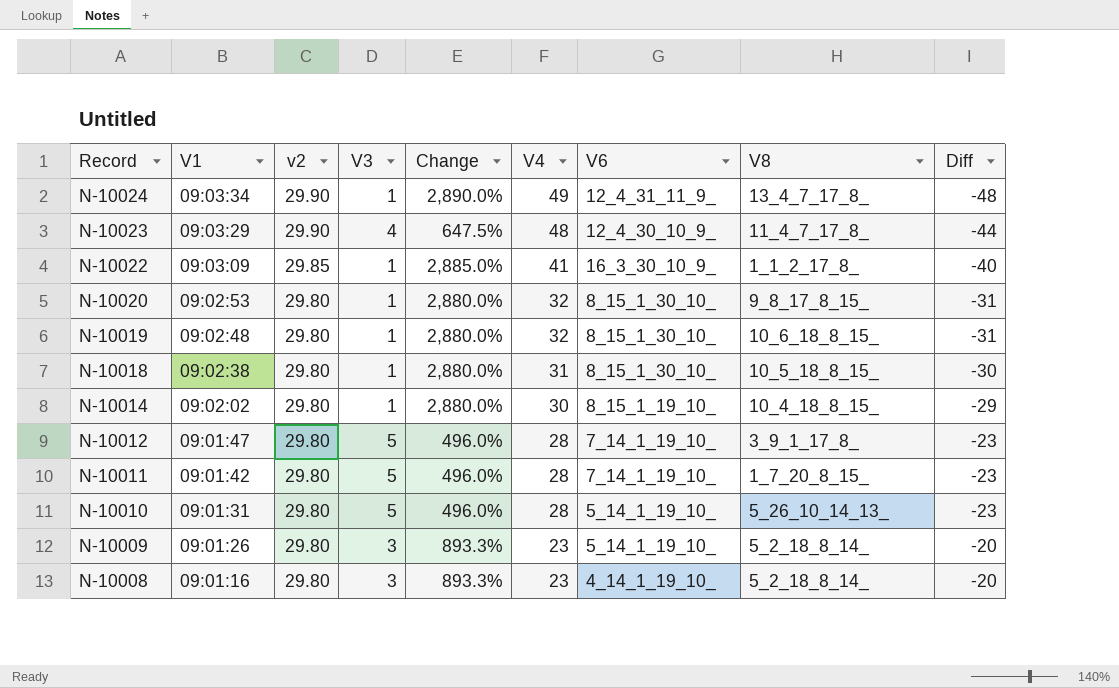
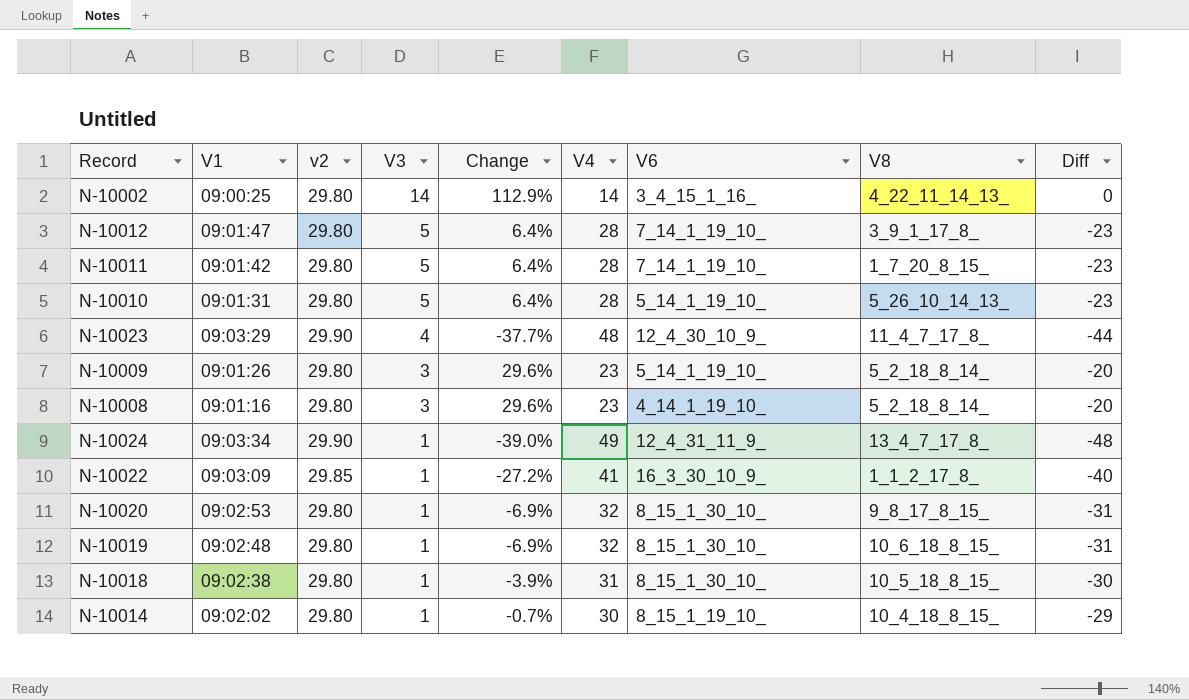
row order: Record descending -> V3 descending
column Change | formula: ([v2] - [V3]) / [V3] -> ([v2] - [V4]) / [V4]
row N-10002: none -> 09:00:25 | 29.80 | 14 | 112.9% | 14 | 3_4_15_1_16_ | 4_22_11_14_13_ | 0

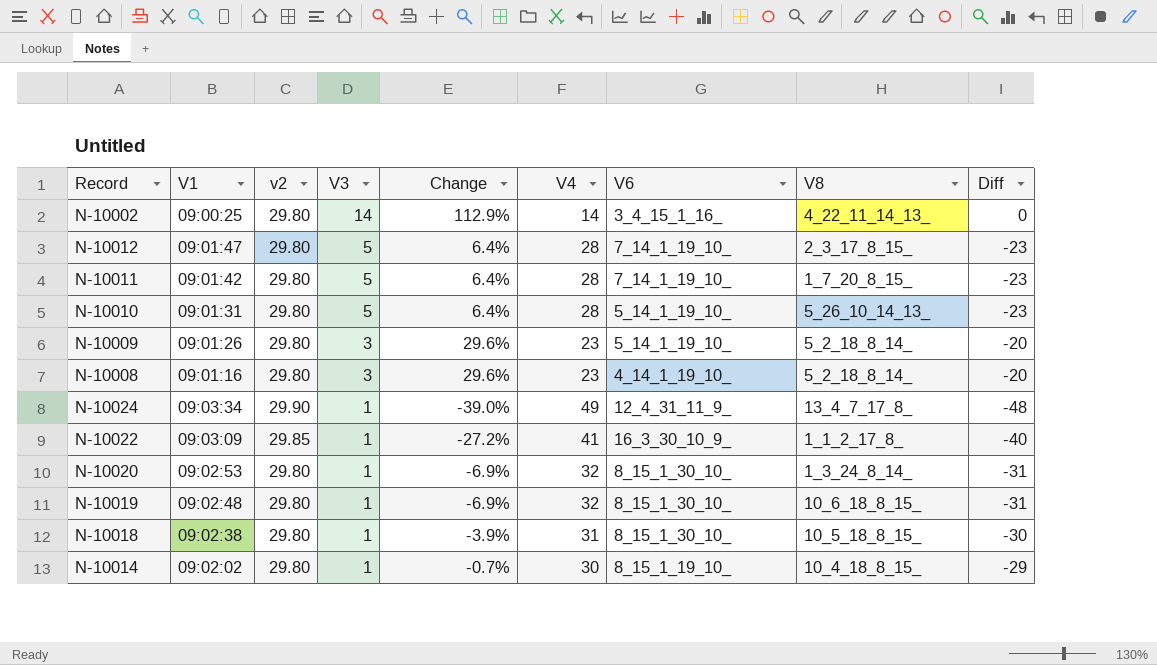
row N-10023: 09:03:29 | 29.90 | 4 | -37.7% | 48 | 12_4_30_10_9_ | 11_4_7_17_8_ | -44 -> none
N-10012 | V8: 3_9_1_17_8_ -> 2_3_17_8_15_
N-10020 | V8: 9_8_17_8_15_ -> 1_3_24_8_14_

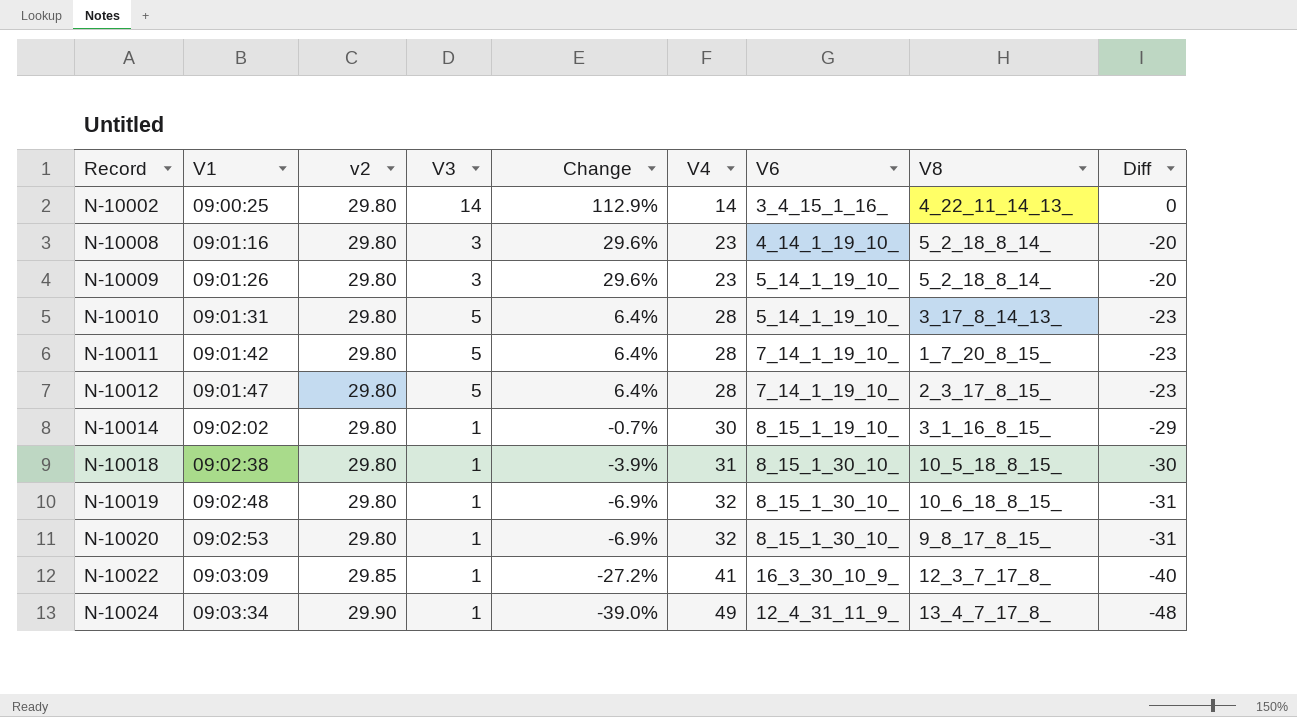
row order: V3 descending -> Record ascending
N-10010 | V8: 5_26_10_14_13_ -> 3_17_8_14_13_
N-10014 | V8: 10_4_18_8_15_ -> 3_1_16_8_15_
N-10020 | V8: 1_3_24_8_14_ -> 9_8_17_8_15_
N-10022 | V8: 1_1_2_17_8_ -> 12_3_7_17_8_

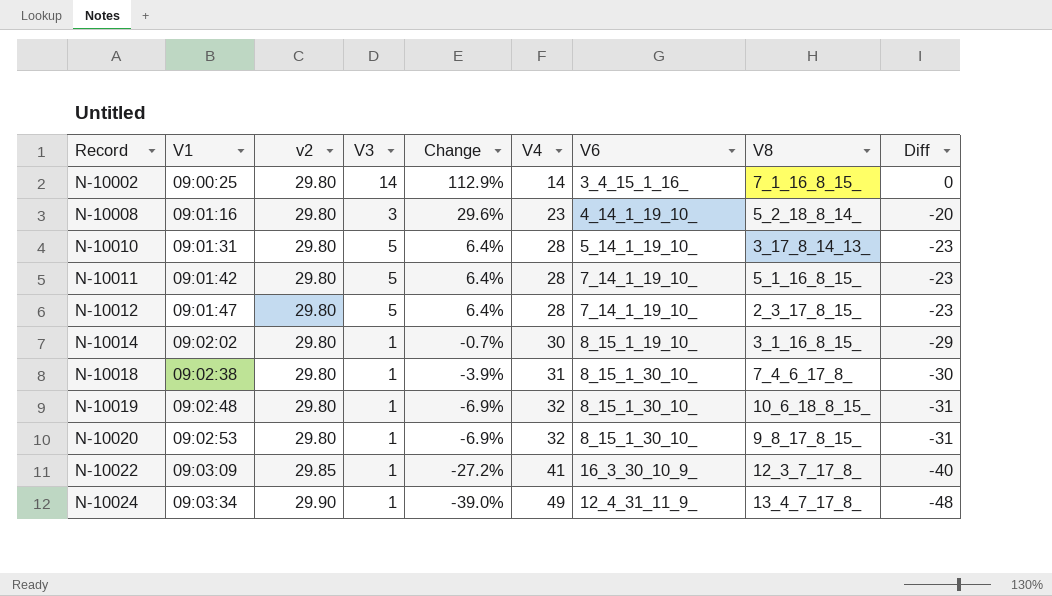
row N-10009: 09:01:26 | 29.80 | 3 | 29.6% | 23 | 5_14_1_19_10_ | 5_2_18_8_14_ | -20 -> none
N-10002 | V8: 4_22_11_14_13_ -> 7_1_16_8_15_
N-10011 | V8: 1_7_20_8_15_ -> 5_1_16_8_15_
N-10018 | V8: 10_5_18_8_15_ -> 7_4_6_17_8_

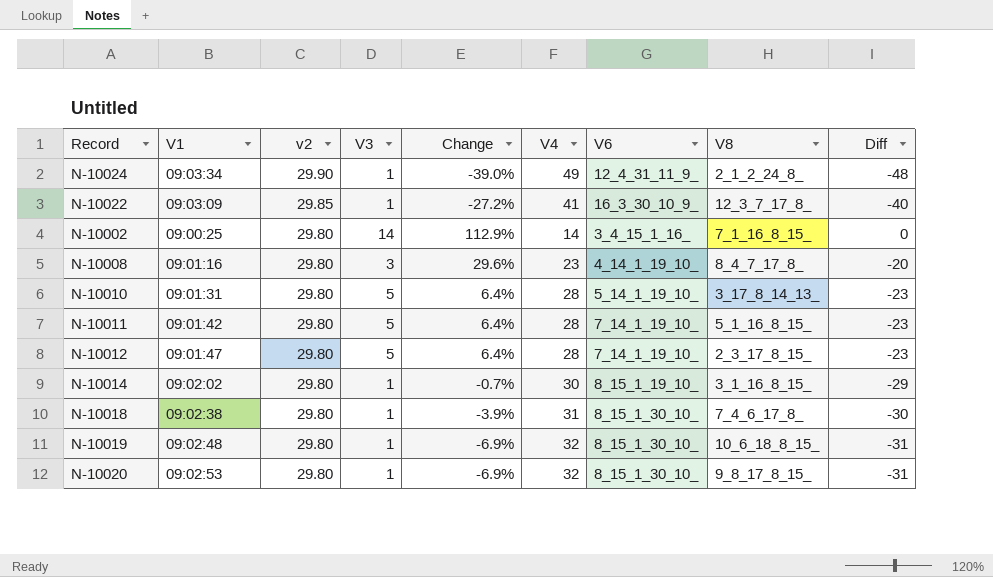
row order: Record ascending -> v2 descending
N-10024 | V8: 13_4_7_17_8_ -> 2_1_2_24_8_
N-10008 | V8: 5_2_18_8_14_ -> 8_4_7_17_8_

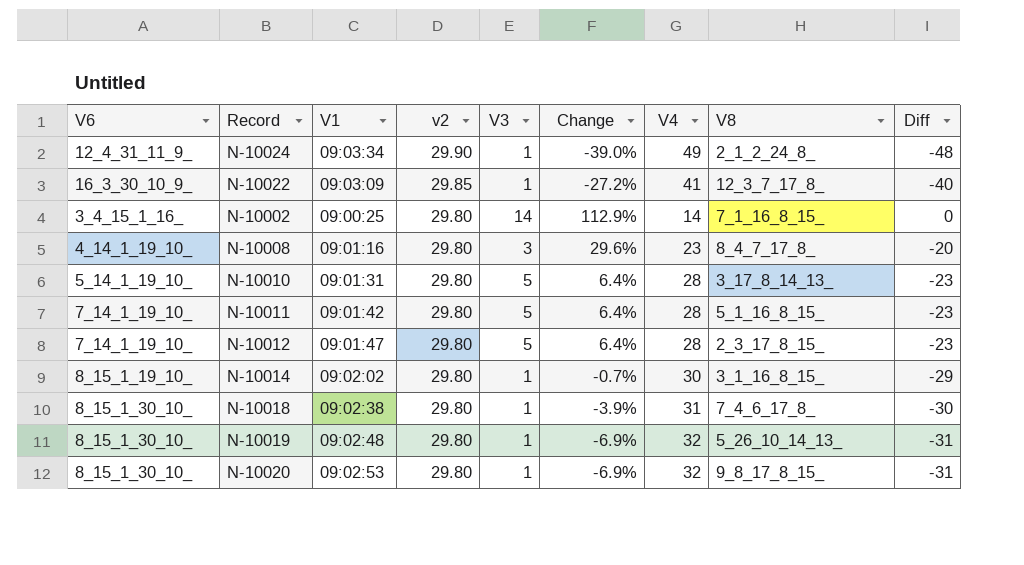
column V6 | position: 7 -> 1
N-10019 | V8: 10_6_18_8_15_ -> 5_26_10_14_13_

